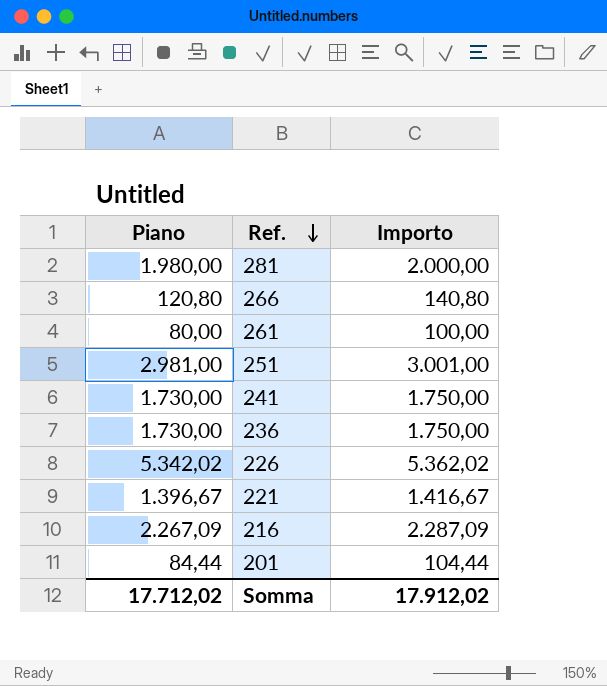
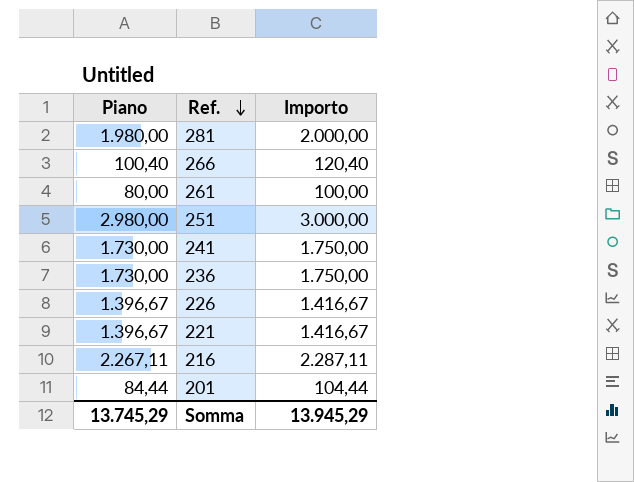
266 | Piano: 120,80 -> 100,40
266 | Importo: 140,80 -> 120,40
251 | Piano: 2.981,00 -> 2.980,00
251 | Importo: 3.001,00 -> 3.000,00
226 | Piano: 5.342,02 -> 1.396,67
226 | Importo: 5.362,02 -> 1.416,67
216 | Piano: 2.267,09 -> 2.267,11
216 | Importo: 2.287,09 -> 2.287,11
Somma | Piano: 17.712,02 -> 13.745,29
Somma | Importo: 17.912,02 -> 13.945,29

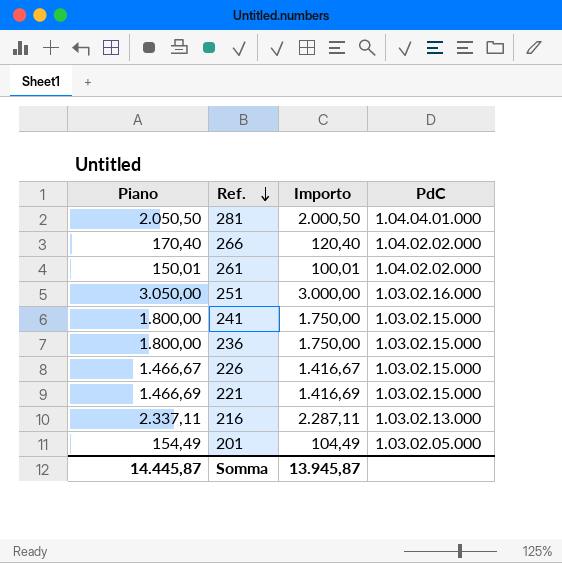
column Piano | formula: [Importo] - 20 -> [Importo] + 50
column PdC | position: none -> 4
281 | Importo: 2.000,00 -> 2.000,50
261 | Importo: 100,00 -> 100,01
221 | Importo: 1.416,67 -> 1.416,69
201 | Importo: 104,44 -> 104,49
Somma | Piano: 13.745,29 -> 14.445,87
Somma | Importo: 13.945,29 -> 13.945,87

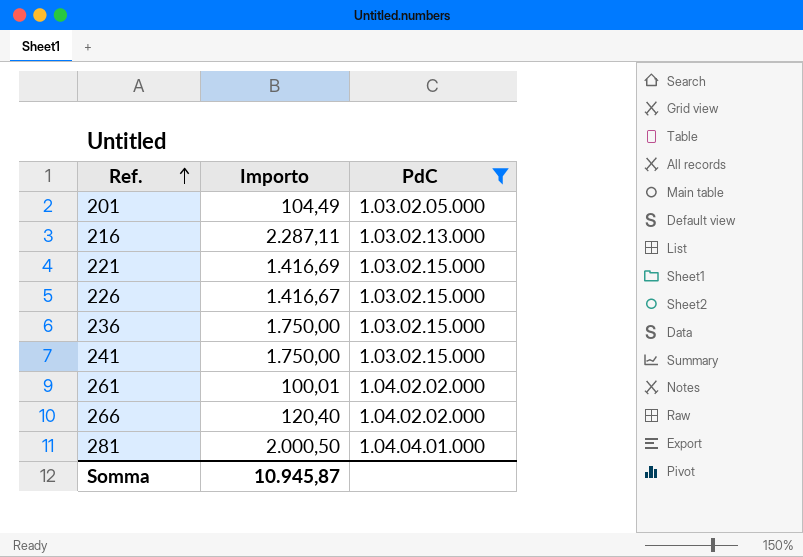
filter: none -> PdC != 1.03.02.16.000
row order: Ref. descending -> Ref. ascending
column Piano | formula: [Importo] + 50 -> none
Somma | Importo: 13.945,87 -> 10.945,87

